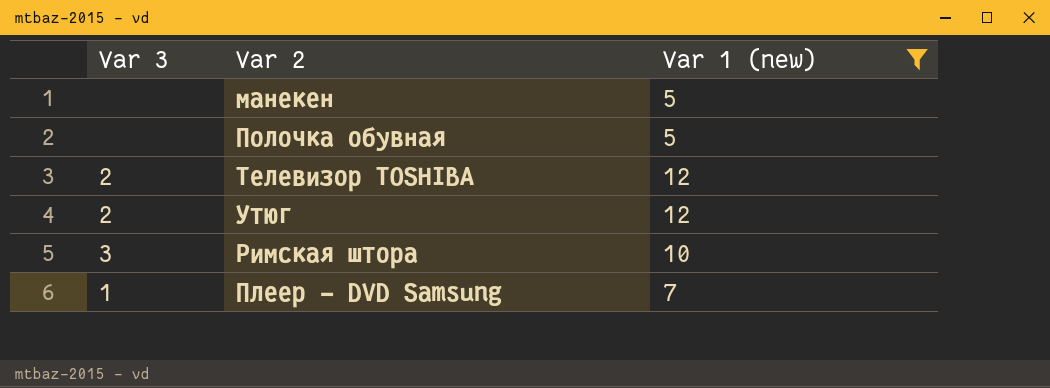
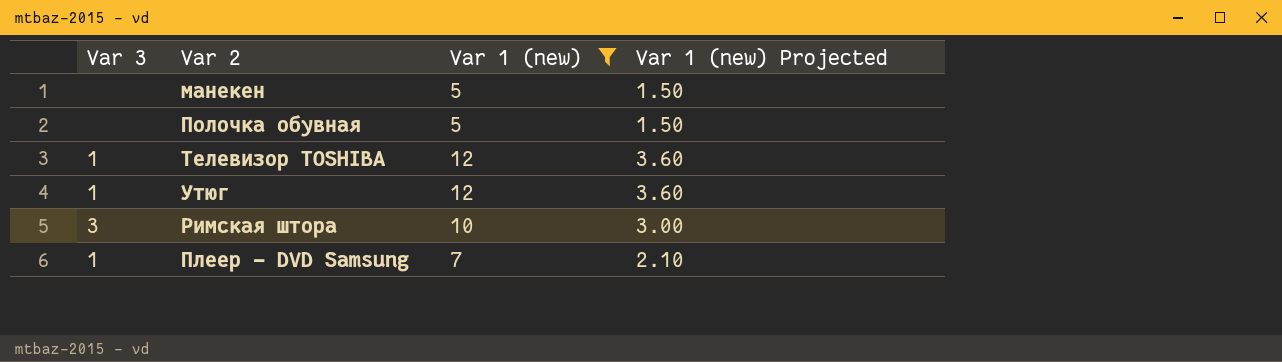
column Var 1 (new) Projected | formula: none -> [Var 1 (new)] * 0.3
Телевизор TOSHIBA | Var 3: 2 -> 1
Утюг | Var 3: 2 -> 1

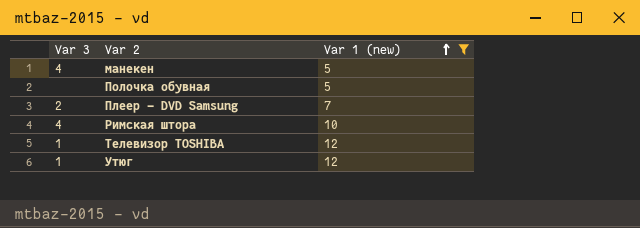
row order: none -> Var 1 (new) ascending
column Var 1 (new) Projected | formula: [Var 1 (new)] * 0.3 -> none
манекен | Var 3: none -> 4
Плеер - DVD Samsung | Var 3: 1 -> 2
Римская штора | Var 3: 3 -> 4

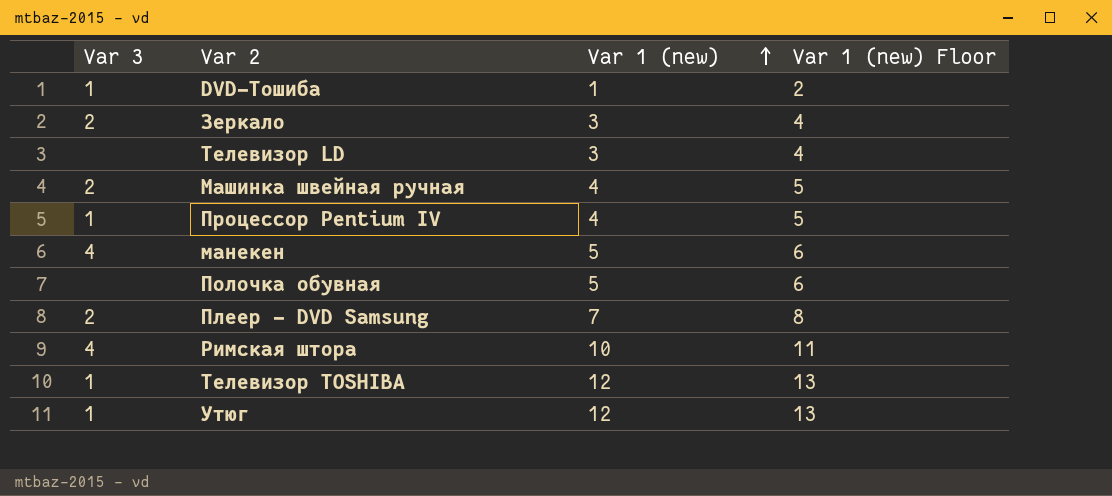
filter: Var 1 (new) >= 5 -> none
column Var 1 (new) Floor | formula: none -> [Var 1 (new)] + 1

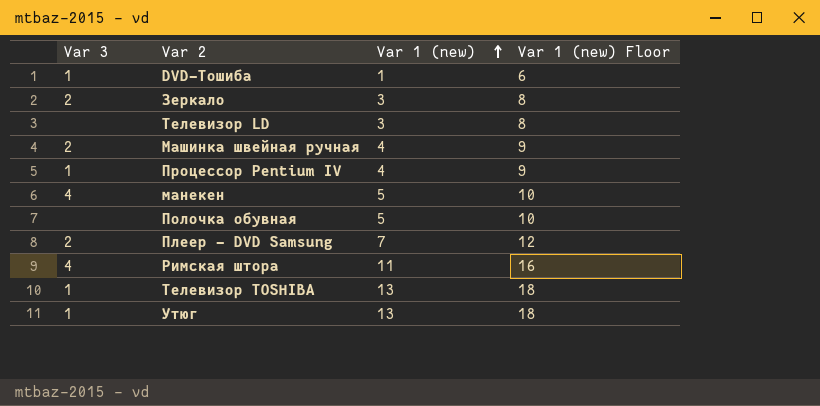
column Var 1 (new) Floor | formula: [Var 1 (new)] + 1 -> [Var 1 (new)] + 5
Римская штора | Var 1 (new): 10 -> 11
Телевизор TOSHIBA | Var 1 (new): 12 -> 13
Утюг | Var 1 (new): 12 -> 13

